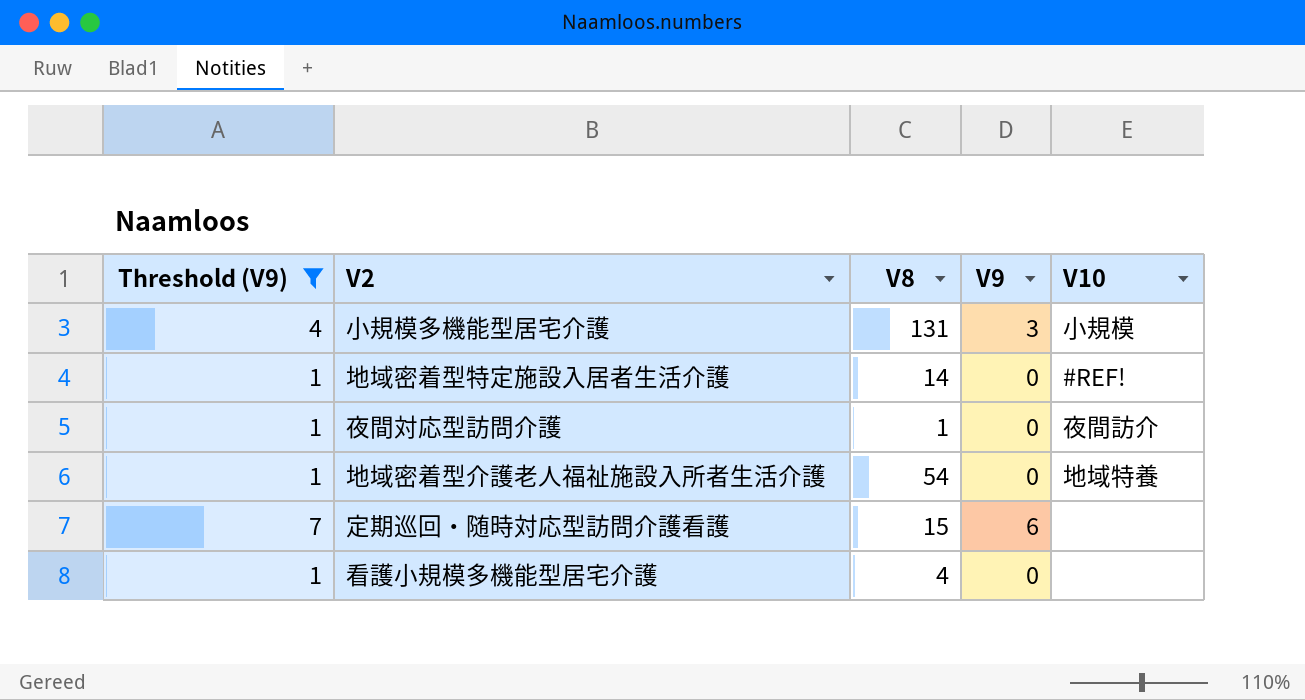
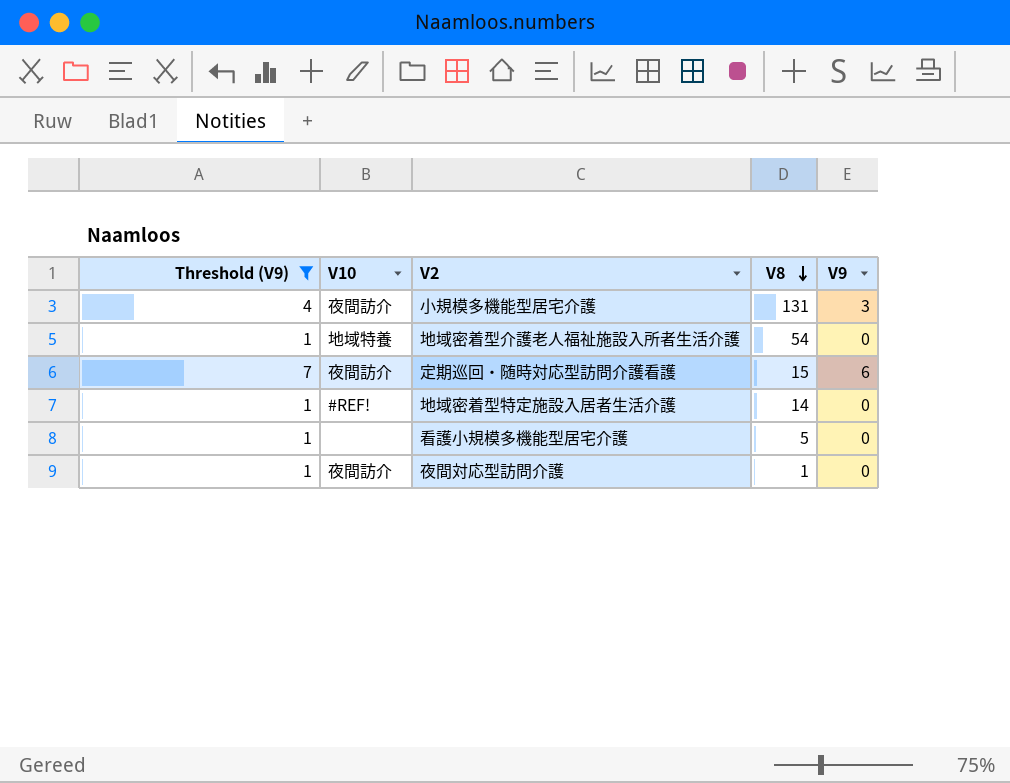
row order: none -> V8 descending
column V10 | position: 5 -> 2
小規模多機能型居宅介護 | V10: 小規模 -> 夜間訪介
定期巡回・随時対応型訪問介護看護 | V10: none -> 夜間訪介
看護小規模多機能型居宅介護 | V8: 4 -> 5

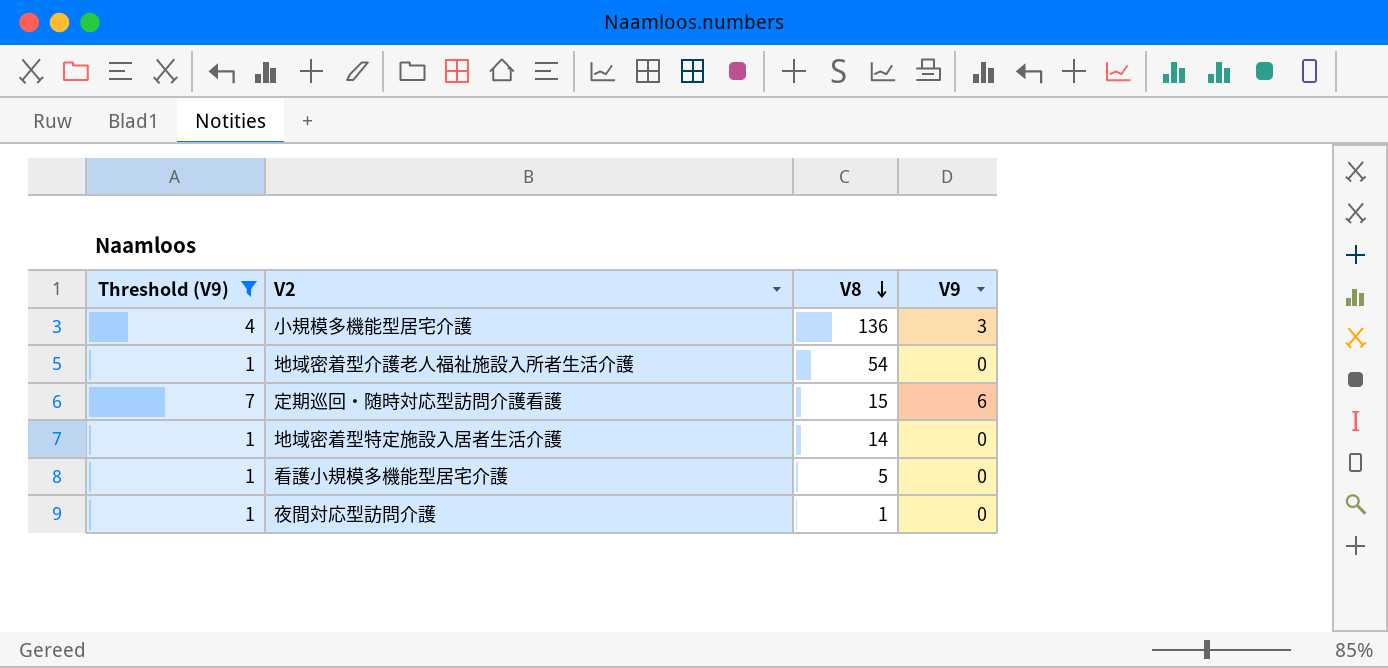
column V10 | position: 2 -> none
小規模多機能型居宅介護 | V8: 131 -> 136

